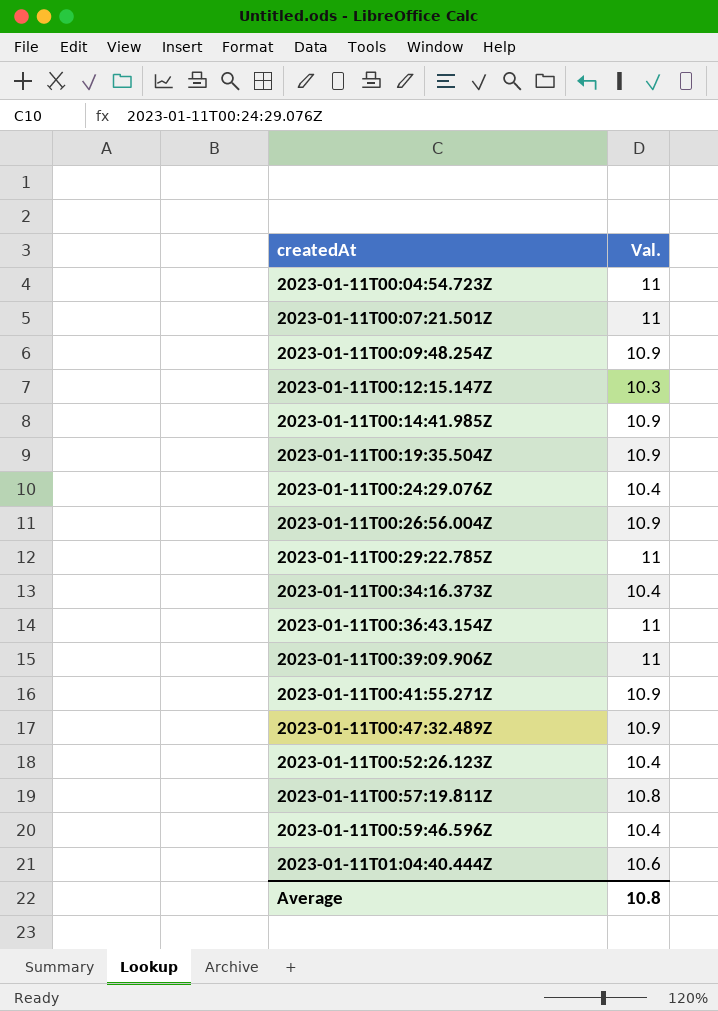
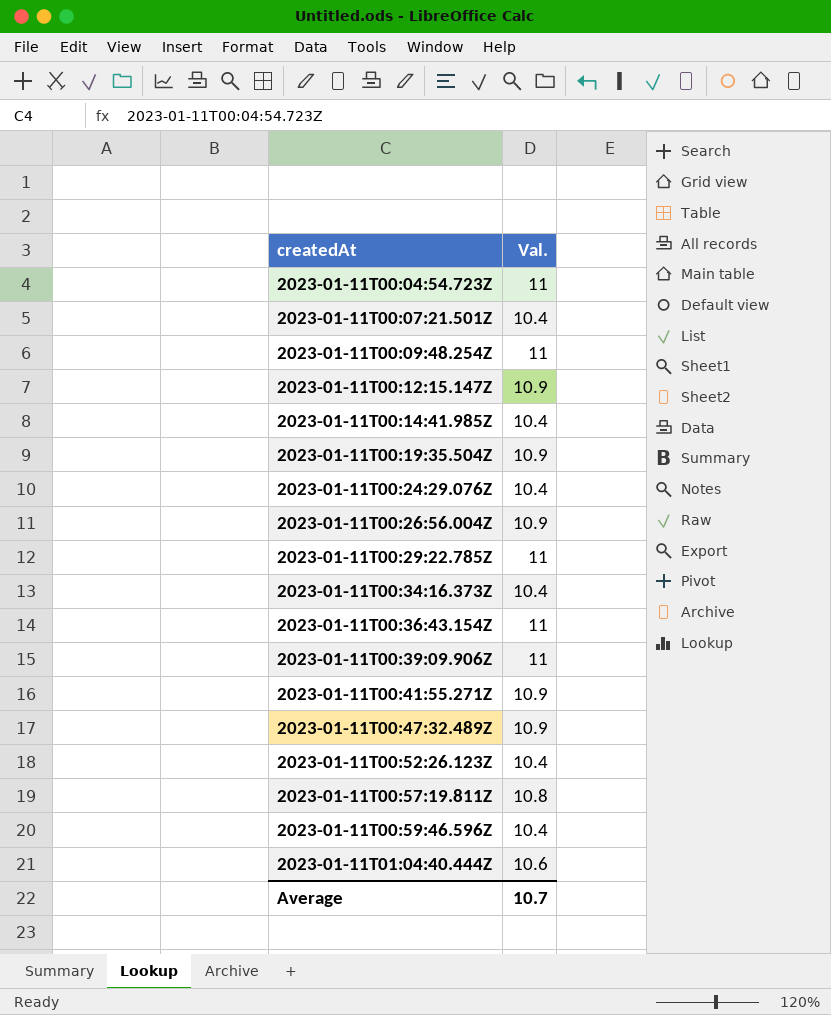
2023-01-11T00:07:21.501Z | Val.: 11 -> 10.4
2023-01-11T00:09:48.254Z | Val.: 10.9 -> 11
2023-01-11T00:12:15.147Z | Val.: 10.3 -> 10.9
2023-01-11T00:14:41.985Z | Val.: 10.9 -> 10.4
Average | Val.: 10.8 -> 10.7

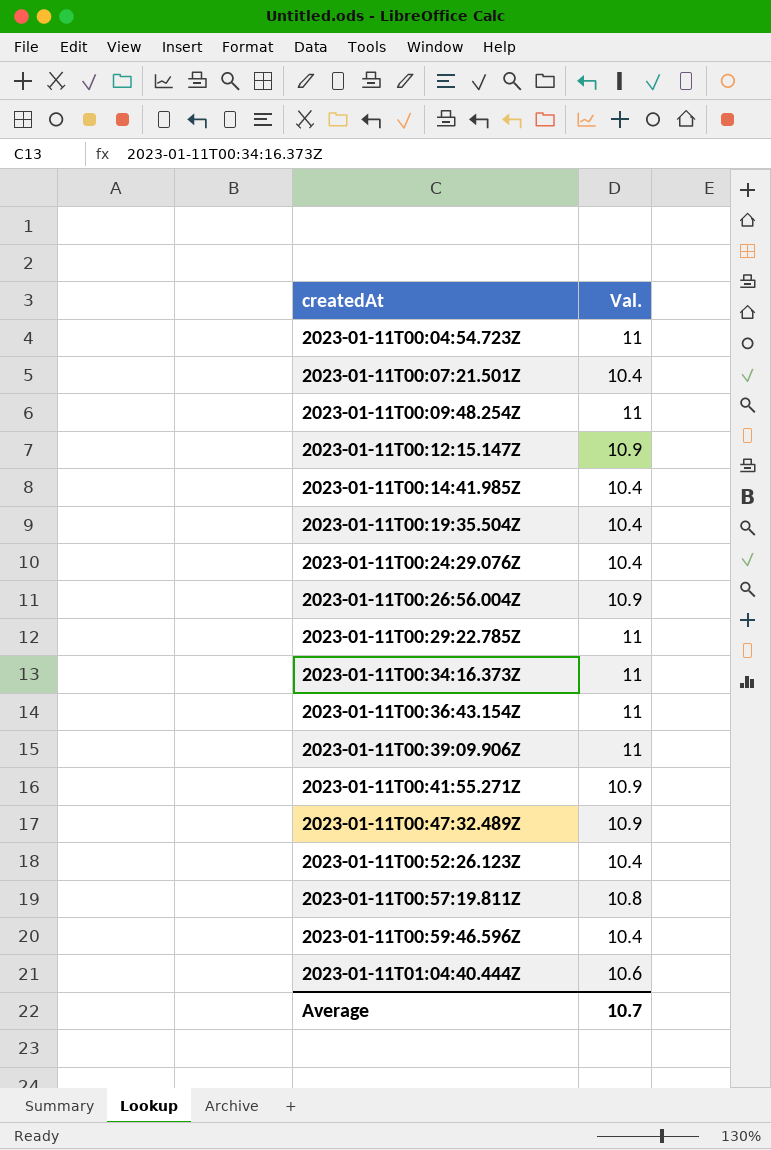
2023-01-11T00:19:35.504Z | Val.: 10.9 -> 10.4
2023-01-11T00:34:16.373Z | Val.: 10.4 -> 11

